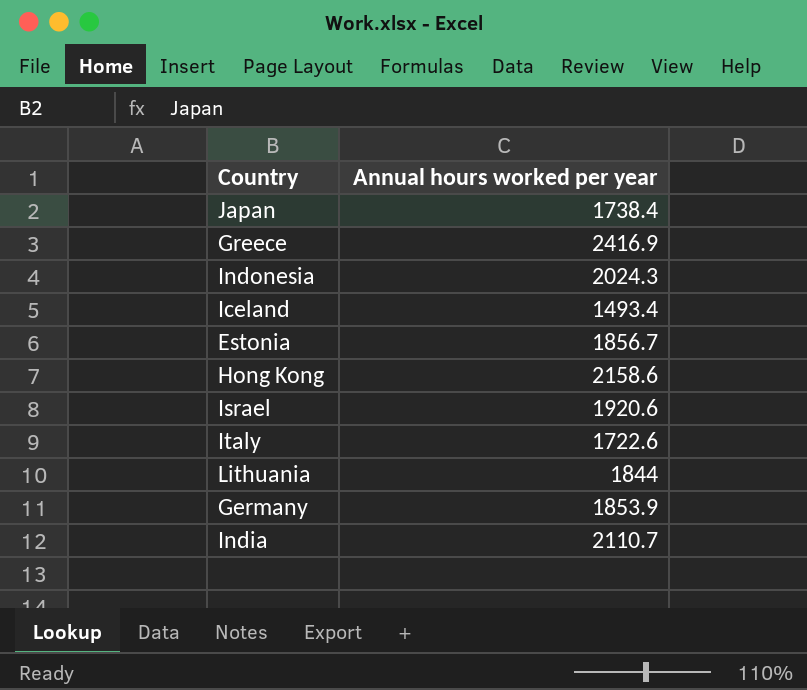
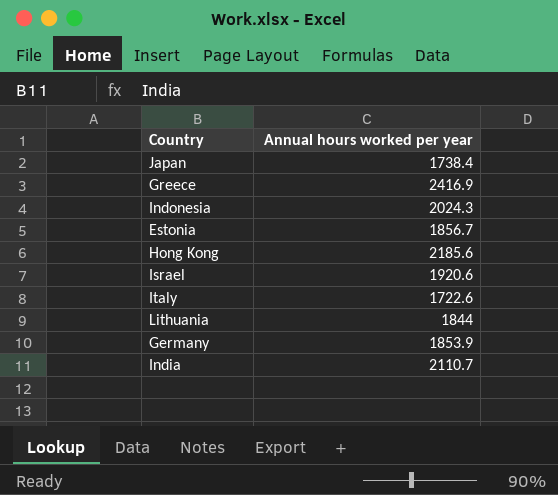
row Iceland: 1493.4 -> none
Hong Kong | Annual hours worked per year: 2158.6 -> 2185.6

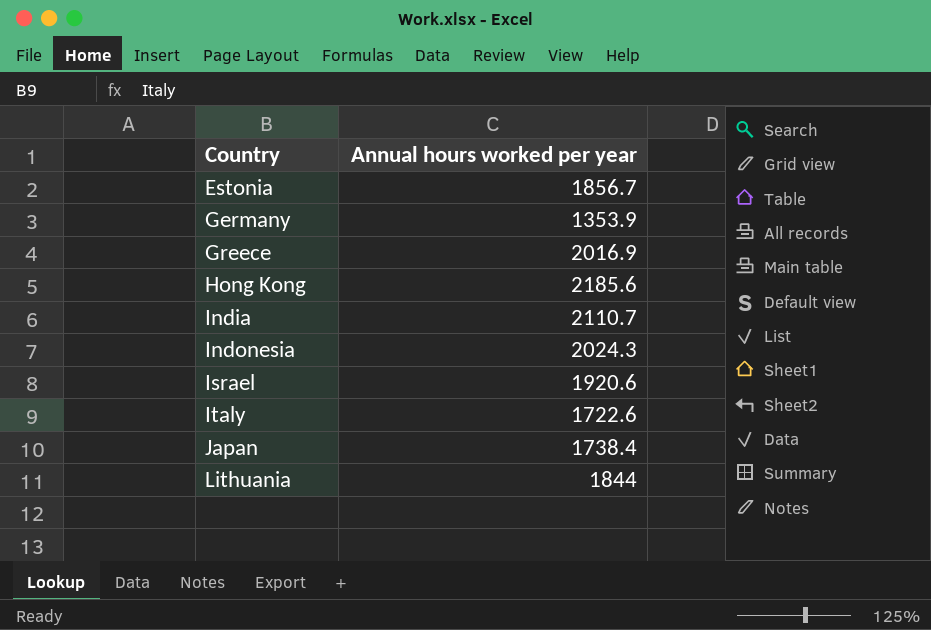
row order: none -> Country ascending
Germany | Annual hours worked per year: 1853.9 -> 1353.9
Greece | Annual hours worked per year: 2416.9 -> 2016.9

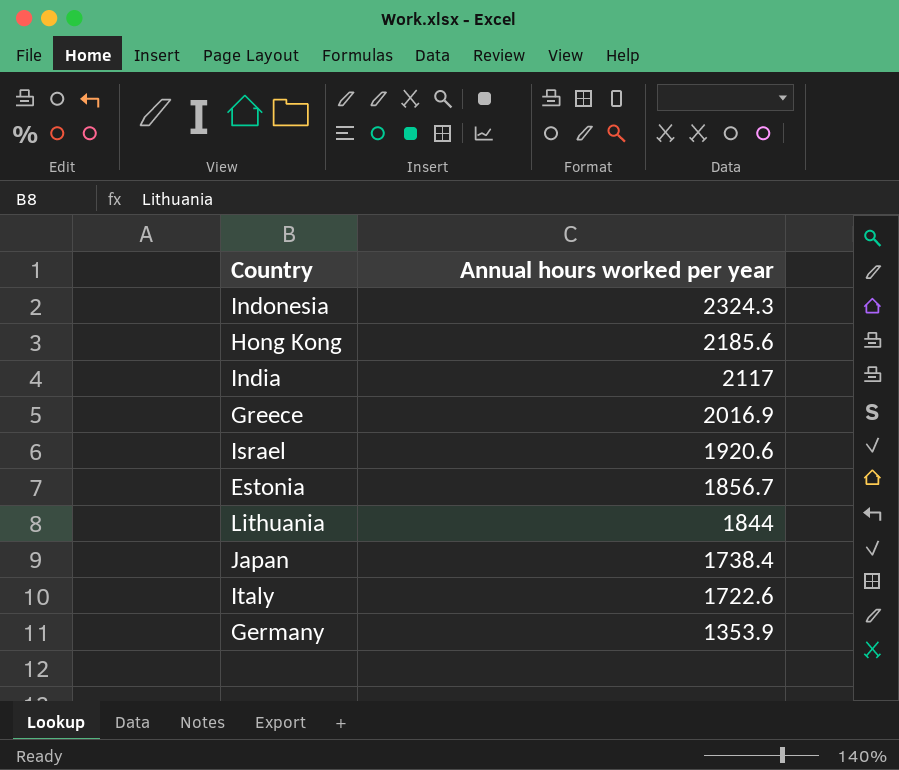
row order: Country ascending -> Annual hours worked per year descending
Indonesia | Annual hours worked per year: 2024.3 -> 2324.3
India | Annual hours worked per year: 2110.7 -> 2117

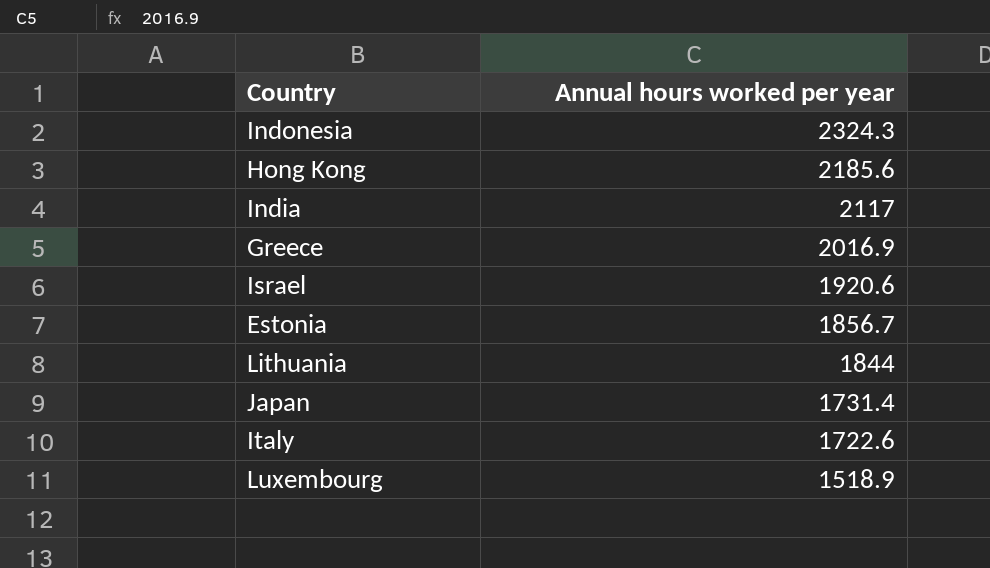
row Germany: 1353.9 -> none
Japan | Annual hours worked per year: 1738.4 -> 1731.4
row Luxembourg: none -> 1518.9

